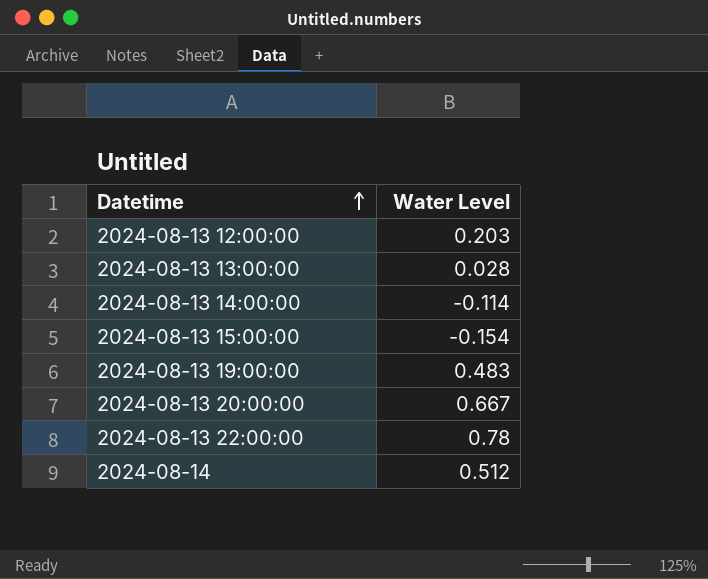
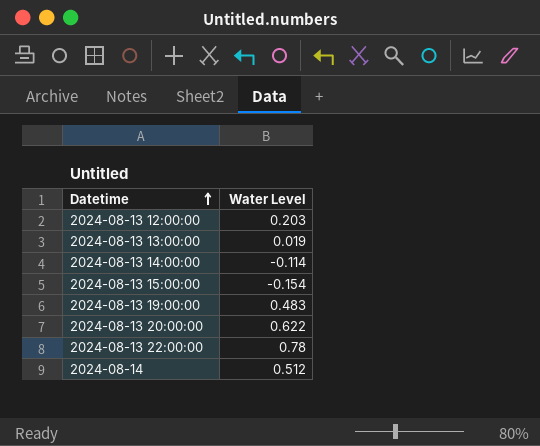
2024-08-13 13:00:00 | Water Level: 0.028 -> 0.019
2024-08-13 20:00:00 | Water Level: 0.667 -> 0.622

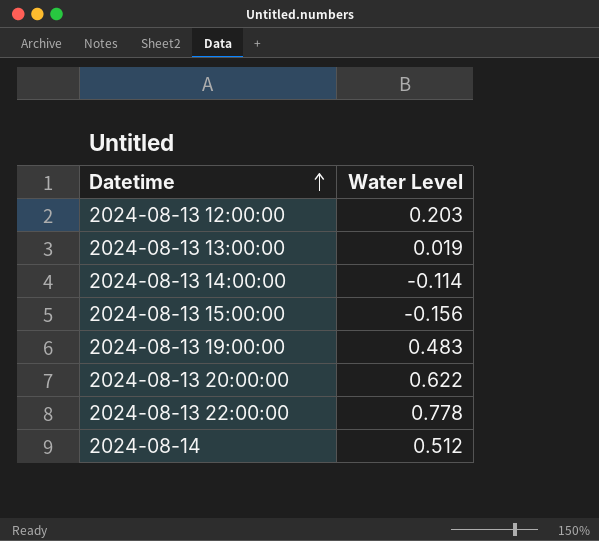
2024-08-13 15:00:00 | Water Level: -0.154 -> -0.156
2024-08-13 22:00:00 | Water Level: 0.78 -> 0.778

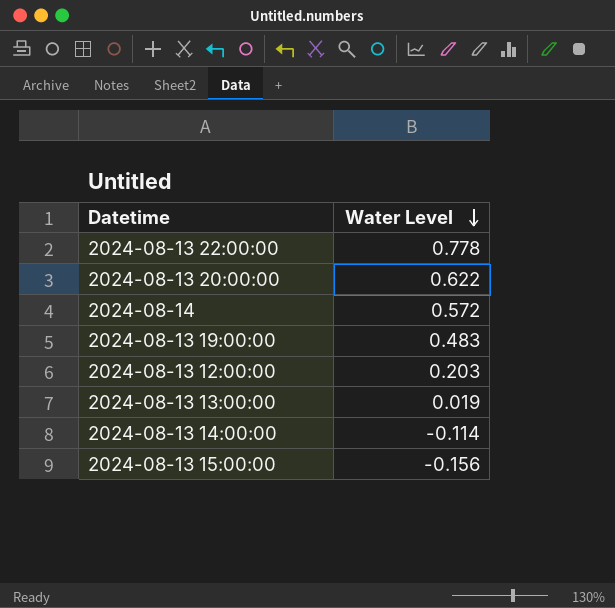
row order: Datetime ascending -> Water Level descending
2024-08-14 | Water Level: 0.512 -> 0.572

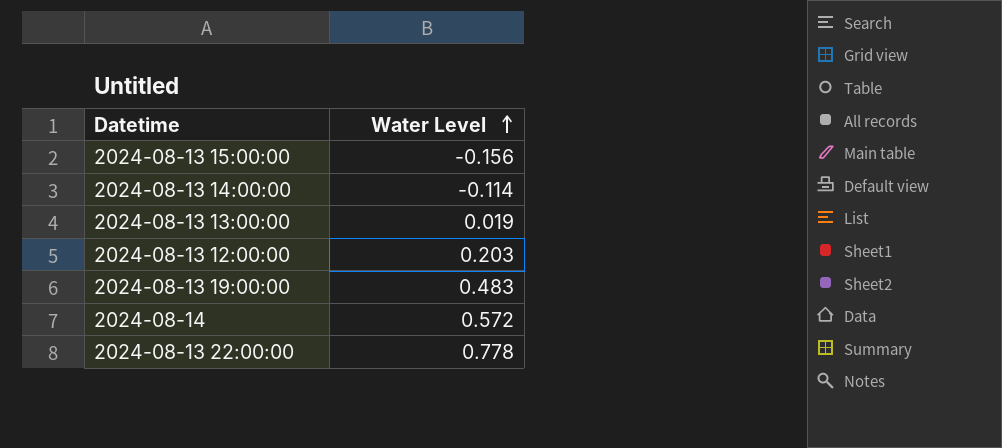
row order: Water Level descending -> Water Level ascending
row 2024-08-13 20:00:00: 0.622 -> none

